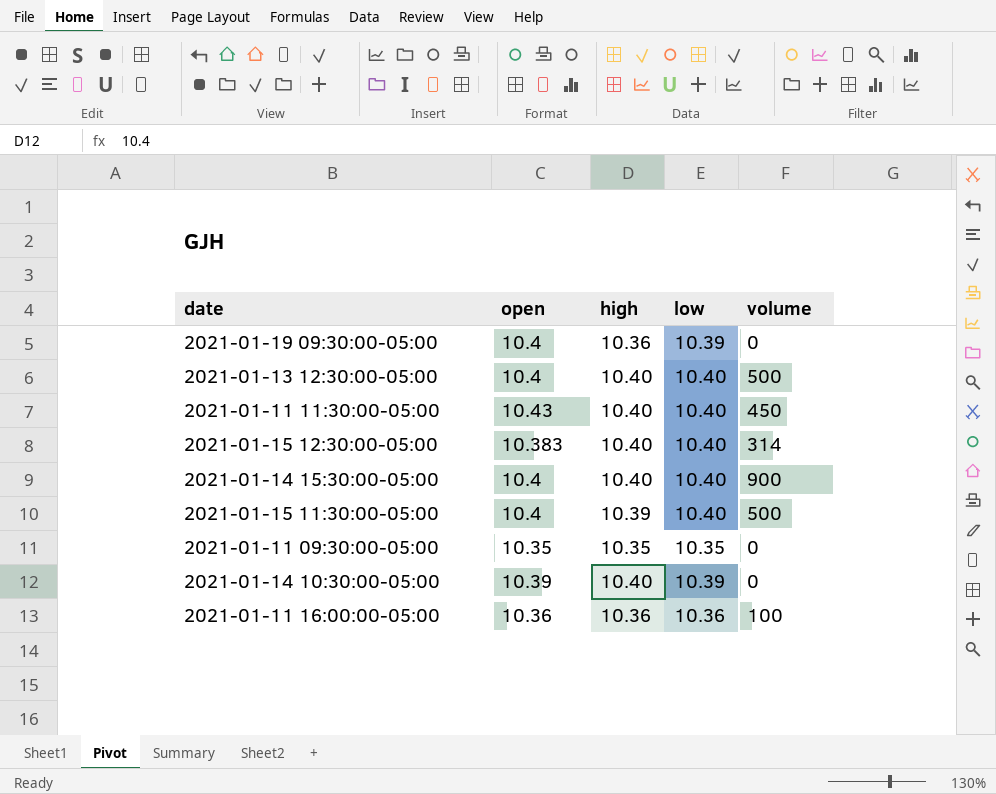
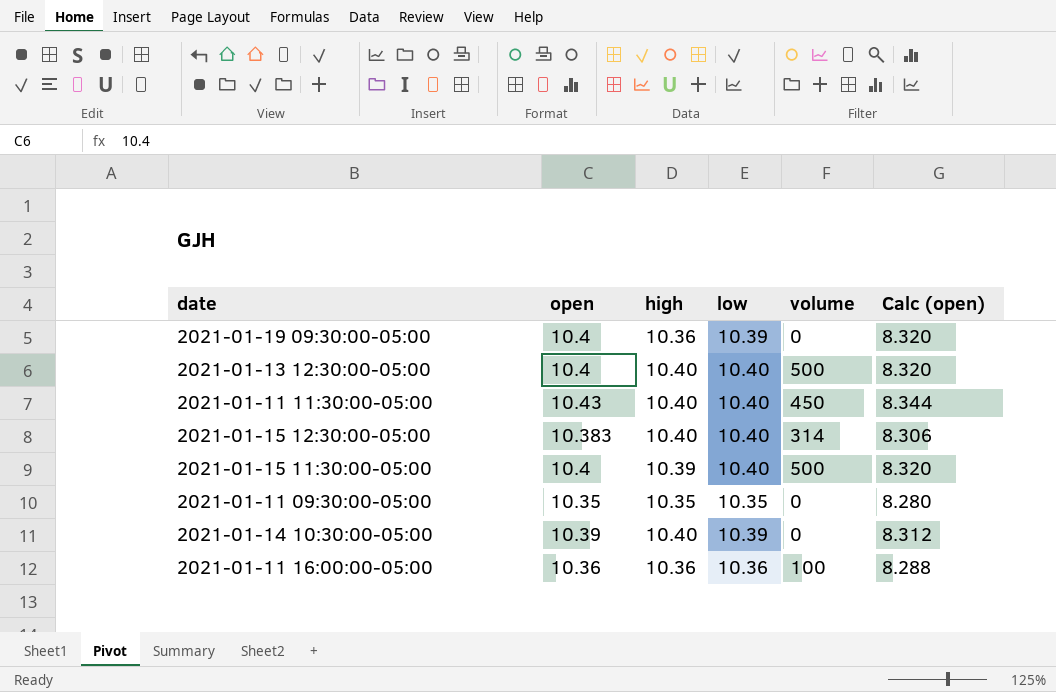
column Calc (open) | formula: none -> [open] * 0.8
row 2021-01-14 15:30:00-05:00: 10.4 | 10.40 | 10.40 | 900 -> none

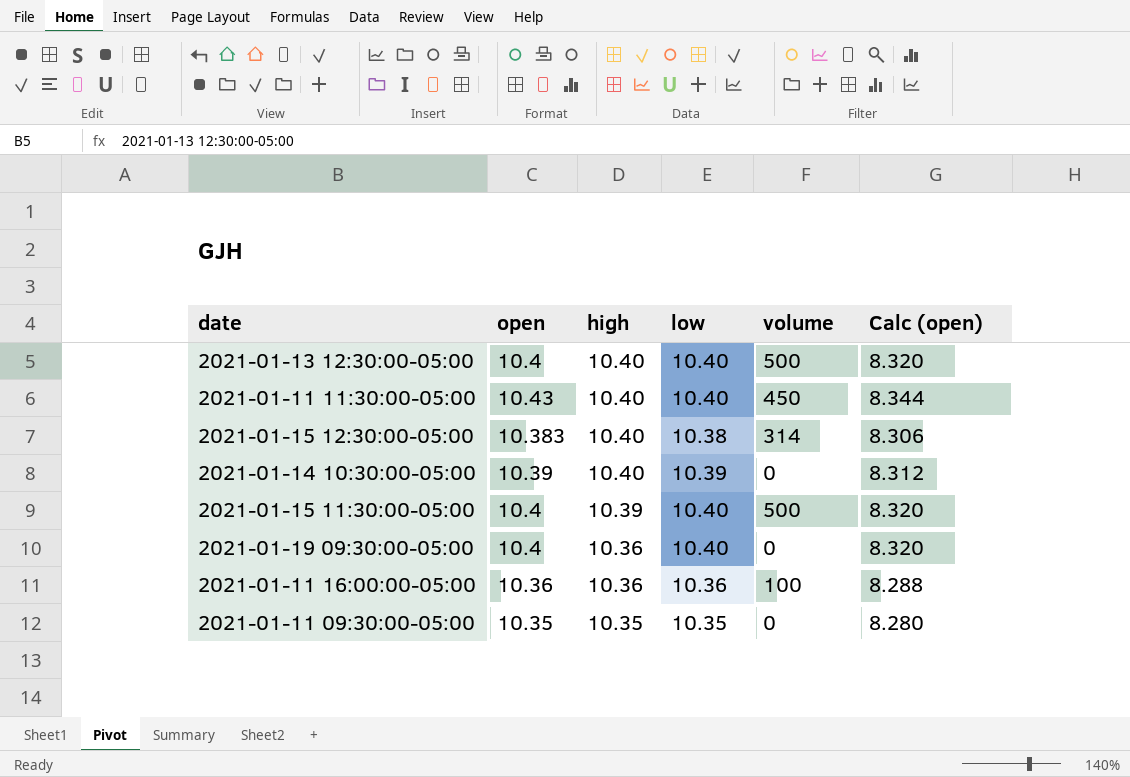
row order: none -> high descending
2021-01-15 12:30:00-05:00 | low: 10.40 -> 10.38
2021-01-19 09:30:00-05:00 | low: 10.39 -> 10.40

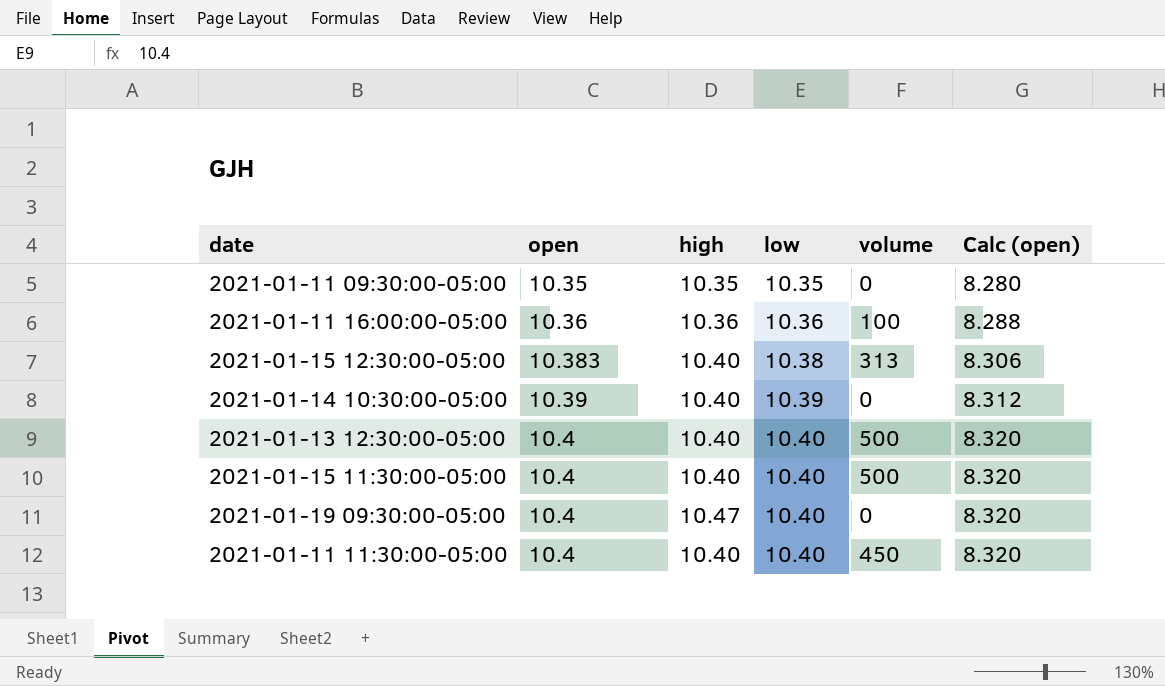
row order: high descending -> open ascending
2021-01-15 12:30:00-05:00 | volume: 314 -> 313
2021-01-15 11:30:00-05:00 | high: 10.39 -> 10.40
2021-01-19 09:30:00-05:00 | high: 10.36 -> 10.47
2021-01-11 11:30:00-05:00 | open: 10.43 -> 10.4
2021-01-11 11:30:00-05:00 | Calc (open): 8.344 -> 8.320

